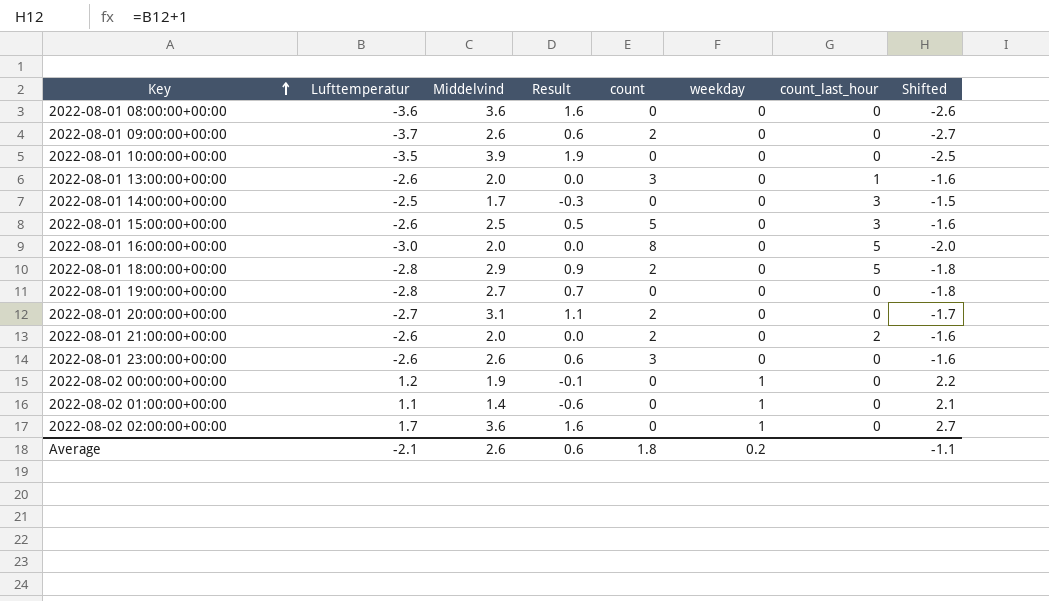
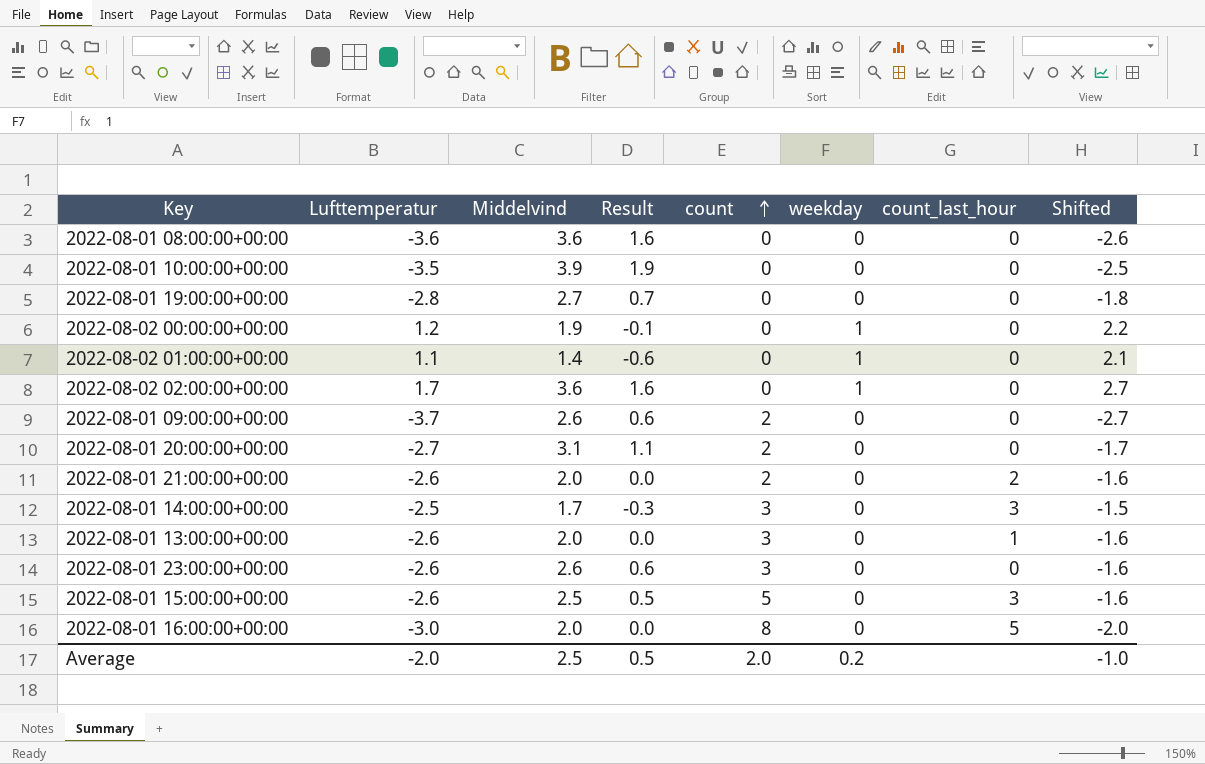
row order: Key ascending -> count ascending
row 2022-08-01 18:00:00+00:00: -2.8 | 2.9 | 0.9 | 2 | 0 | 5 | -1.8 -> none
2022-08-01 14:00:00+00:00 | count: 0 -> 3
Average | Lufttemperatur: -2.1 -> -2.0
Average | Middelvind: 2.6 -> 2.5
Average | Result: 0.6 -> 0.5
Average | count: 1.8 -> 2.0
Average | Shifted: -1.1 -> -1.0

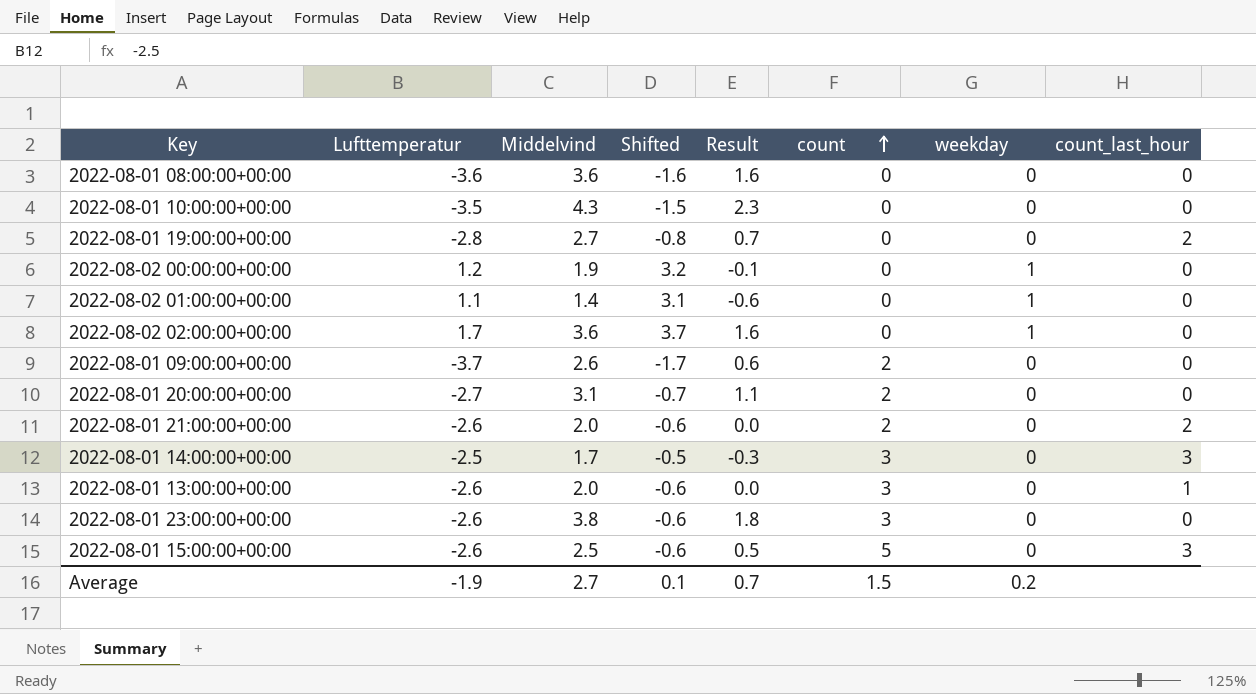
column Shifted | formula: [Lufttemperatur] + 1 -> [Lufttemperatur] + 2
column Shifted | position: 8 -> 4
row 2022-08-01 16:00:00+00:00: -3.0 | 2.0 | 0.0 | 8 | 0 | 5 | -2.0 -> none
2022-08-01 10:00:00+00:00 | Middelvind: 3.9 -> 4.3
2022-08-01 10:00:00+00:00 | Result: 1.9 -> 2.3
2022-08-01 19:00:00+00:00 | count_last_hour: 0 -> 2
2022-08-01 23:00:00+00:00 | Middelvind: 2.6 -> 3.8
2022-08-01 23:00:00+00:00 | Result: 0.6 -> 1.8
Average | Lufttemperatur: -2.0 -> -1.9
Average | Middelvind: 2.5 -> 2.7
Average | Shifted: -1.0 -> 0.1
Average | Result: 0.5 -> 0.7
Average | count: 2.0 -> 1.5

